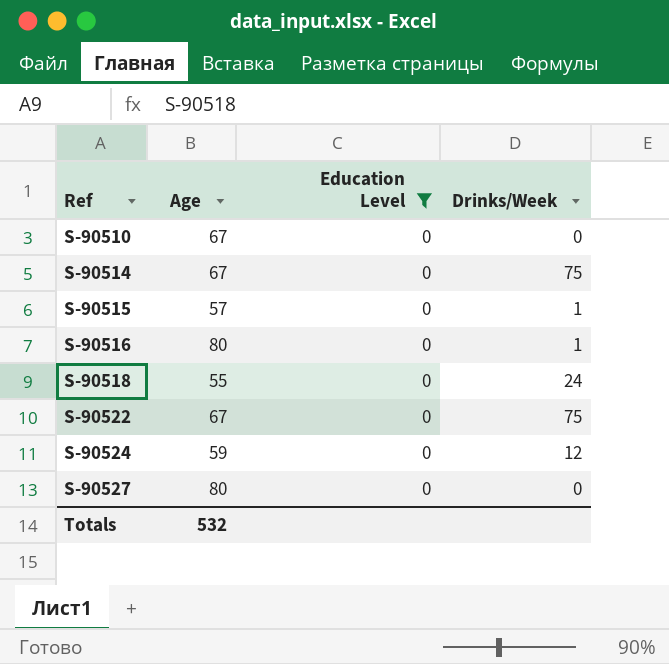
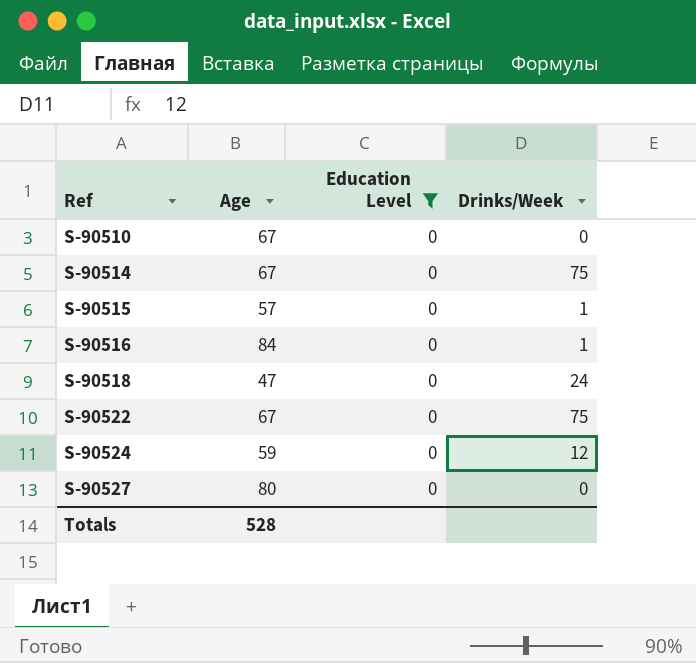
S-90516 | Age: 80 -> 84
S-90518 | Age: 55 -> 47
Totals | Age: 532 -> 528

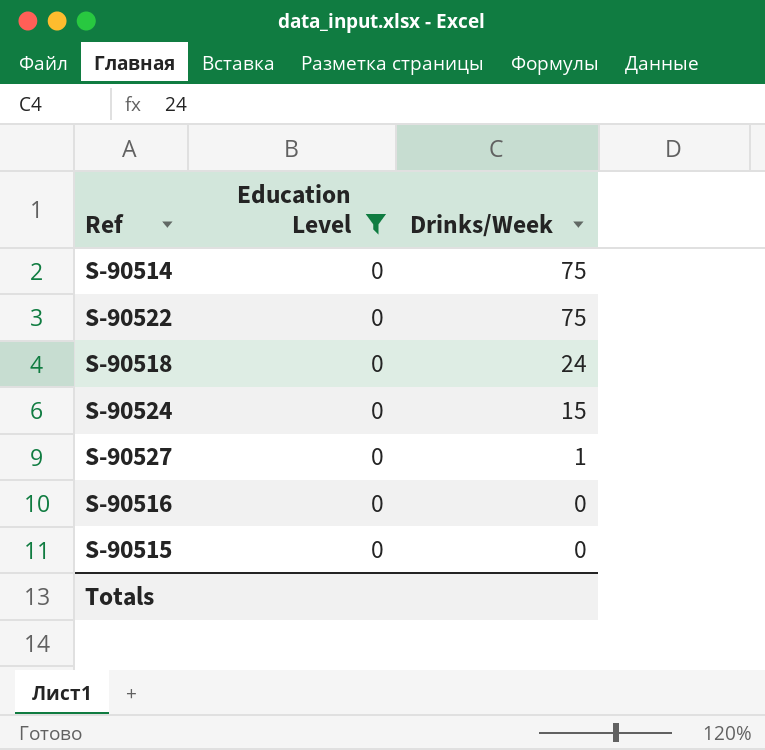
row order: Ref ascending -> Drinks/Week descending
column Age | position: 2 -> none
row S-90510: 67 | 0 | 0 -> none
S-90524 | Drinks/Week: 12 -> 15
S-90527 | Drinks/Week: 0 -> 1
S-90516 | Drinks/Week: 1 -> 0
S-90515 | Drinks/Week: 1 -> 0

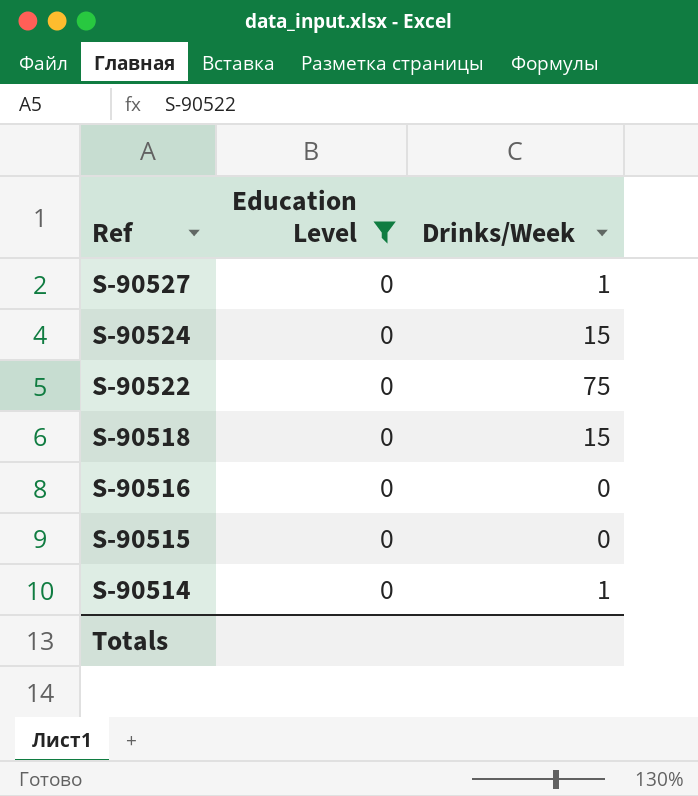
row order: Drinks/Week descending -> Ref descending
S-90518 | Drinks/Week: 24 -> 15
S-90514 | Drinks/Week: 75 -> 1

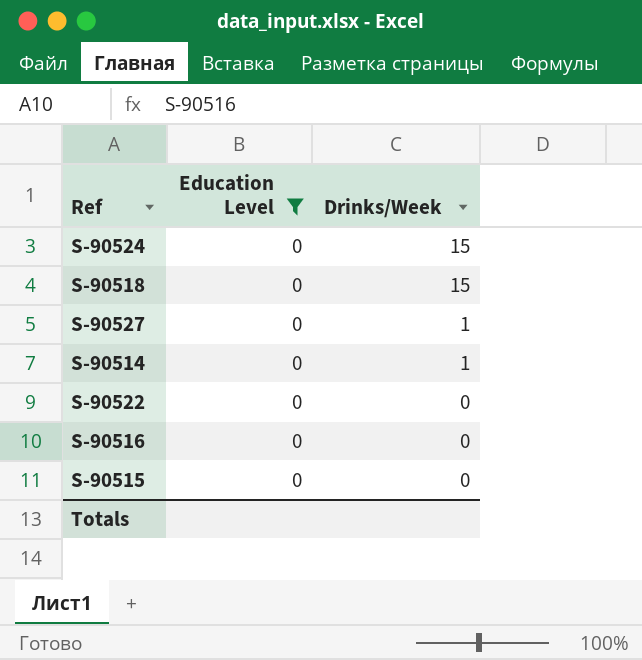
row order: Ref descending -> Drinks/Week descending
S-90522 | Drinks/Week: 75 -> 0

